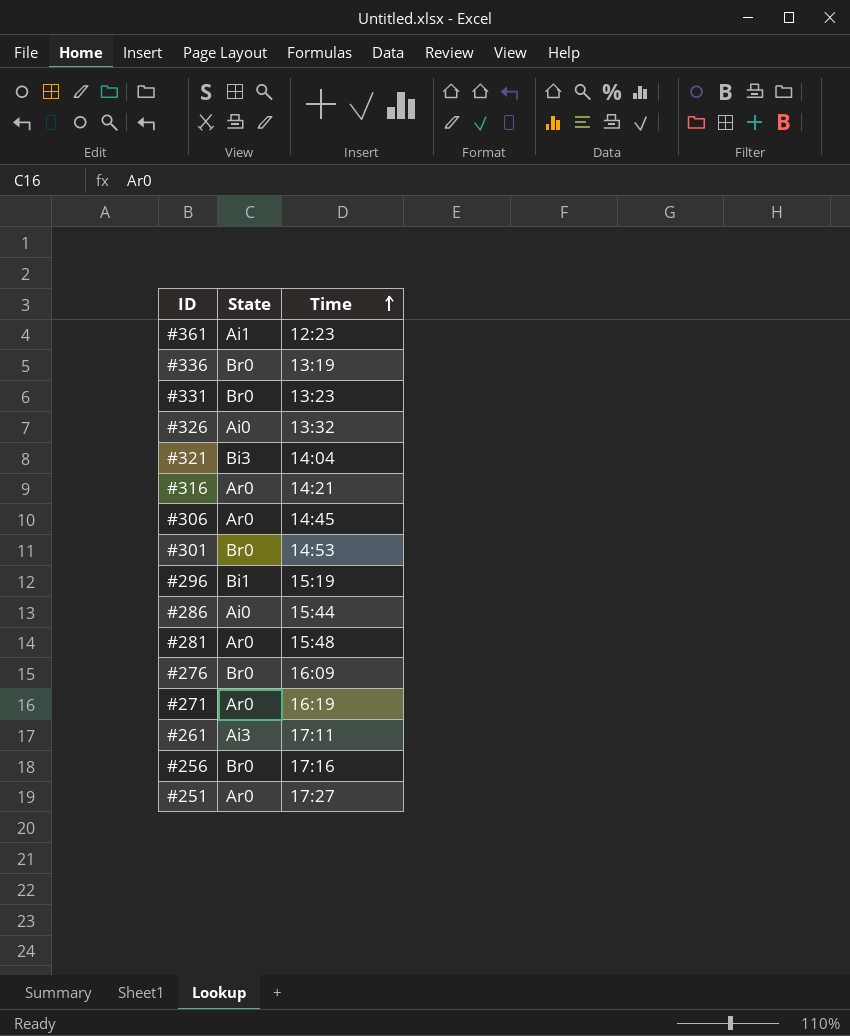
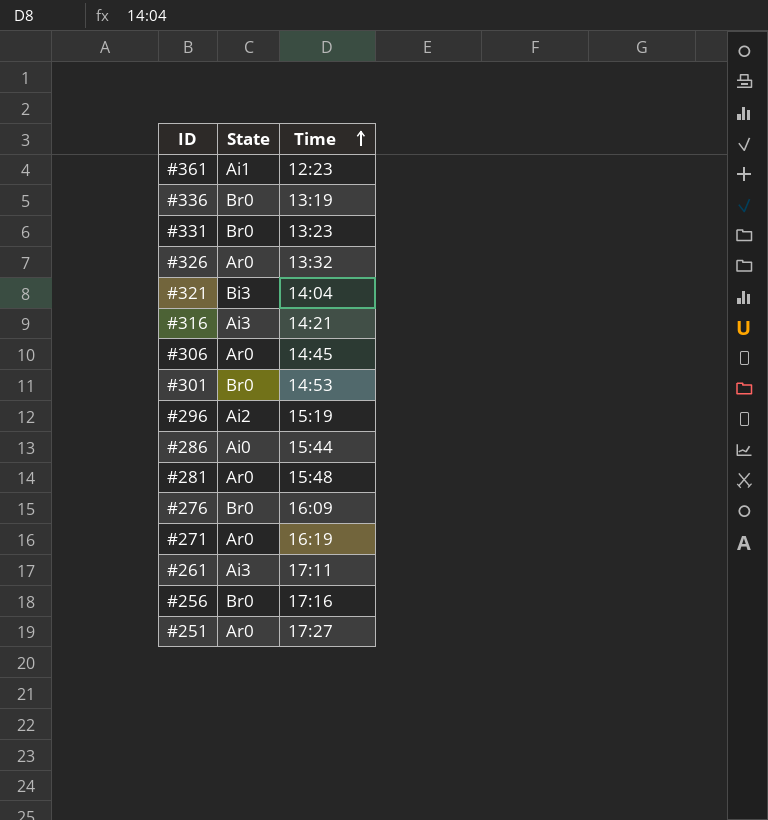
#326 | State: Ai0 -> Ar0
#316 | State: Ar0 -> Ai3
#296 | State: Bi1 -> Ai2

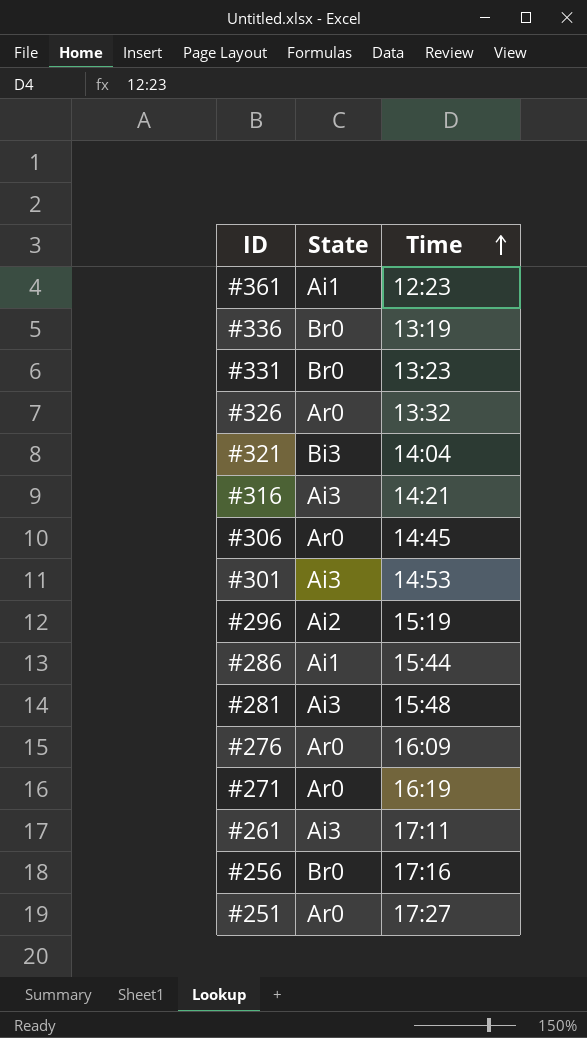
#301 | State: Br0 -> Ai3
#286 | State: Ai0 -> Ai1
#281 | State: Ar0 -> Ai3
#276 | State: Br0 -> Ar0

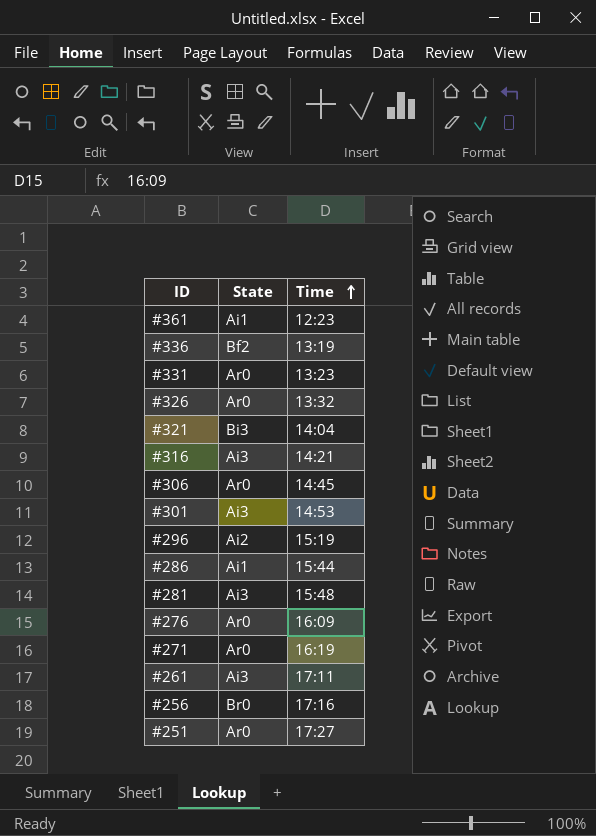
#336 | State: Br0 -> Bf2
#331 | State: Br0 -> Ar0

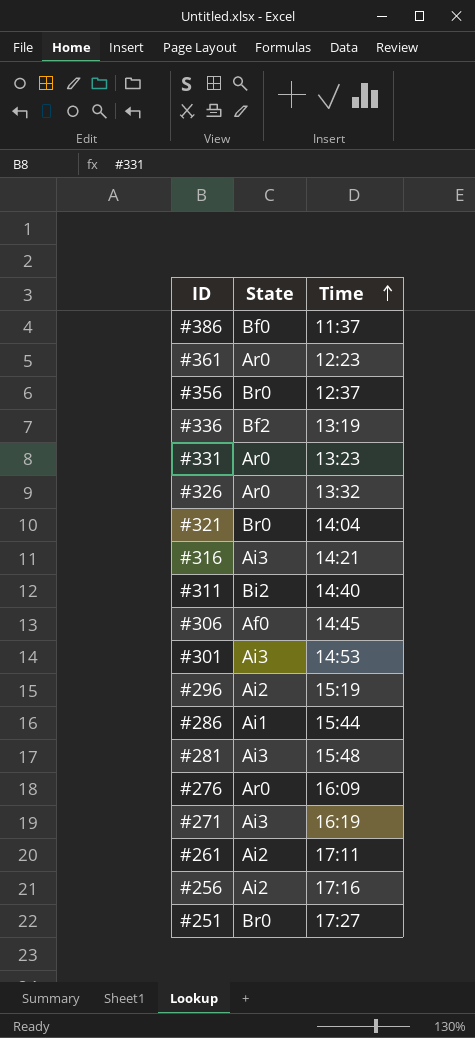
row #386: none -> Bf0 | 11:37
#361 | State: Ai1 -> Ar0
row #356: none -> Br0 | 12:37
#321 | State: Bi3 -> Br0
row #311: none -> Bi2 | 14:40
#306 | State: Ar0 -> Af0
#271 | State: Ar0 -> Ai3
#261 | State: Ai3 -> Ai2
#256 | State: Br0 -> Ai2
#251 | State: Ar0 -> Br0

